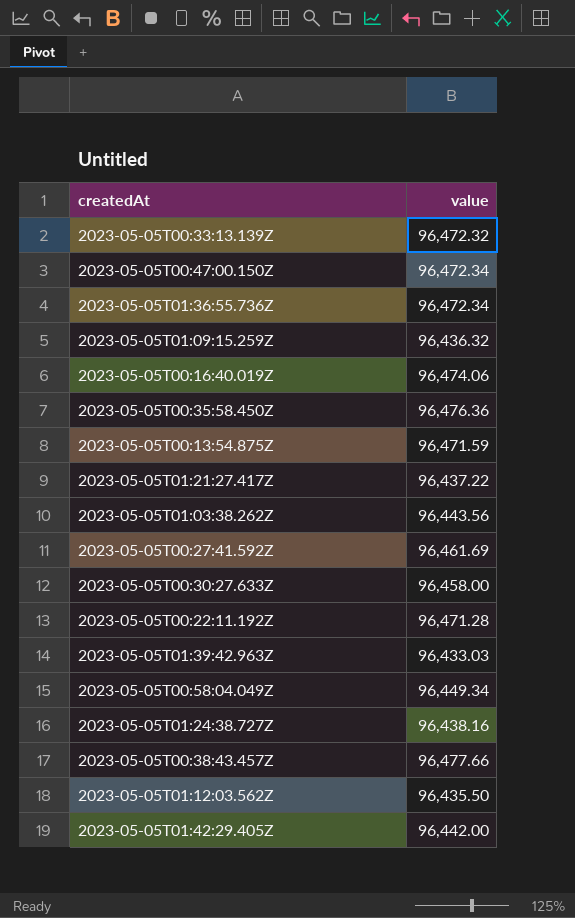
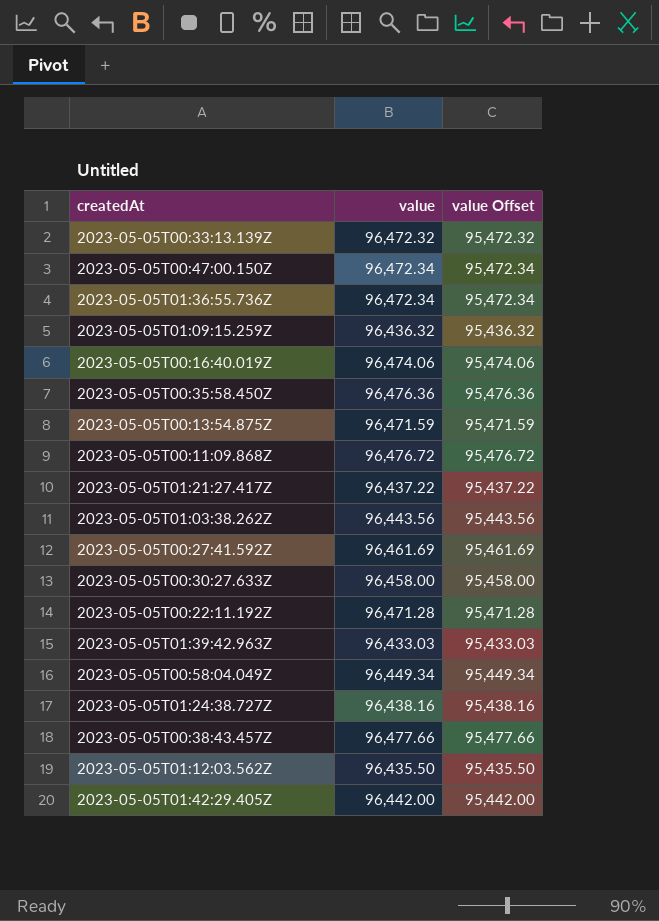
column value Offset | formula: none -> [value] - 1000
row 2023-05-05T00:11:09.868Z: none -> 96,476.72 | 95,476.72

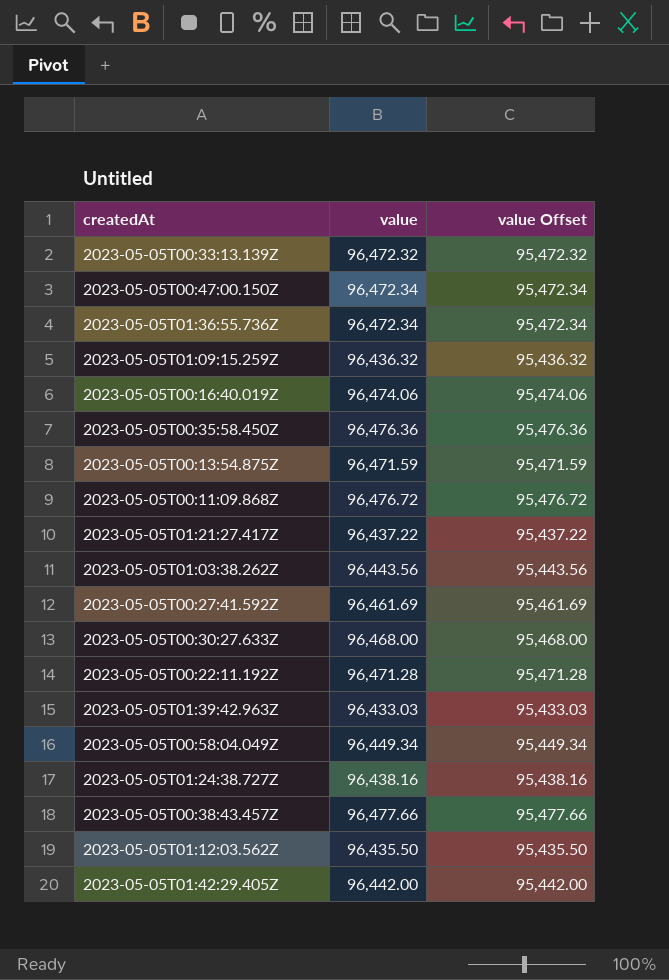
2023-05-05T00:30:27.633Z | value: 96,458.00 -> 96,468.00
2023-05-05T00:30:27.633Z | value Offset: 95,458.00 -> 95,468.00

